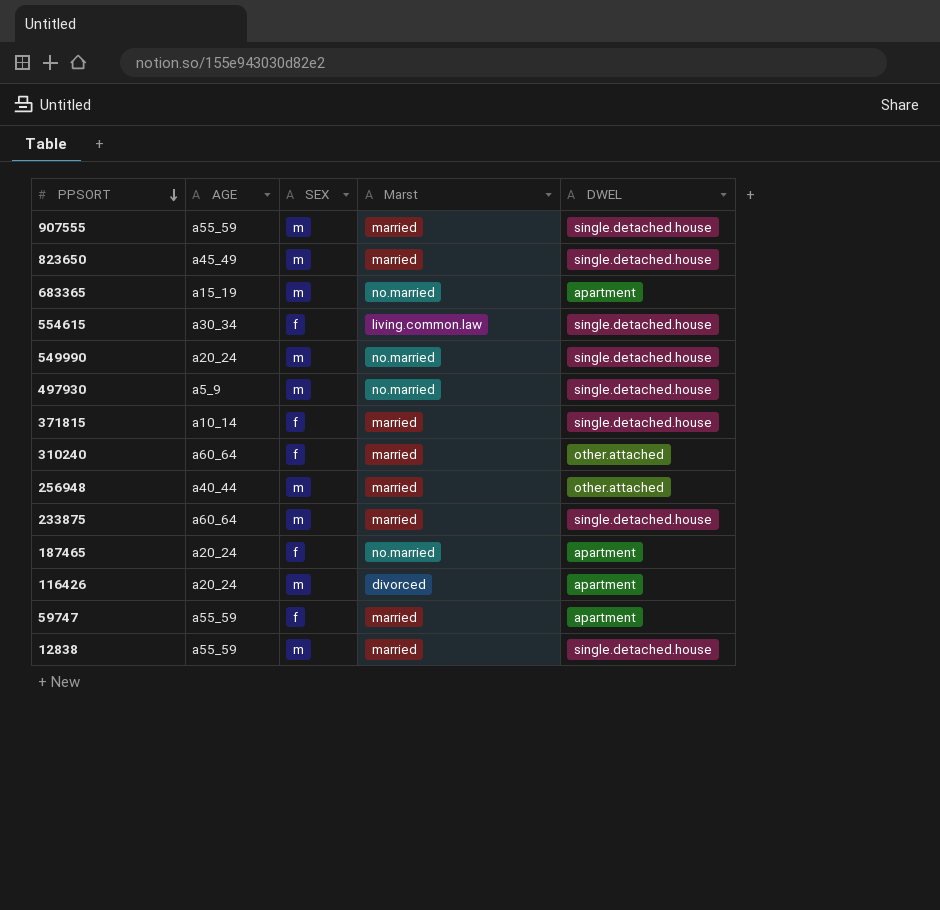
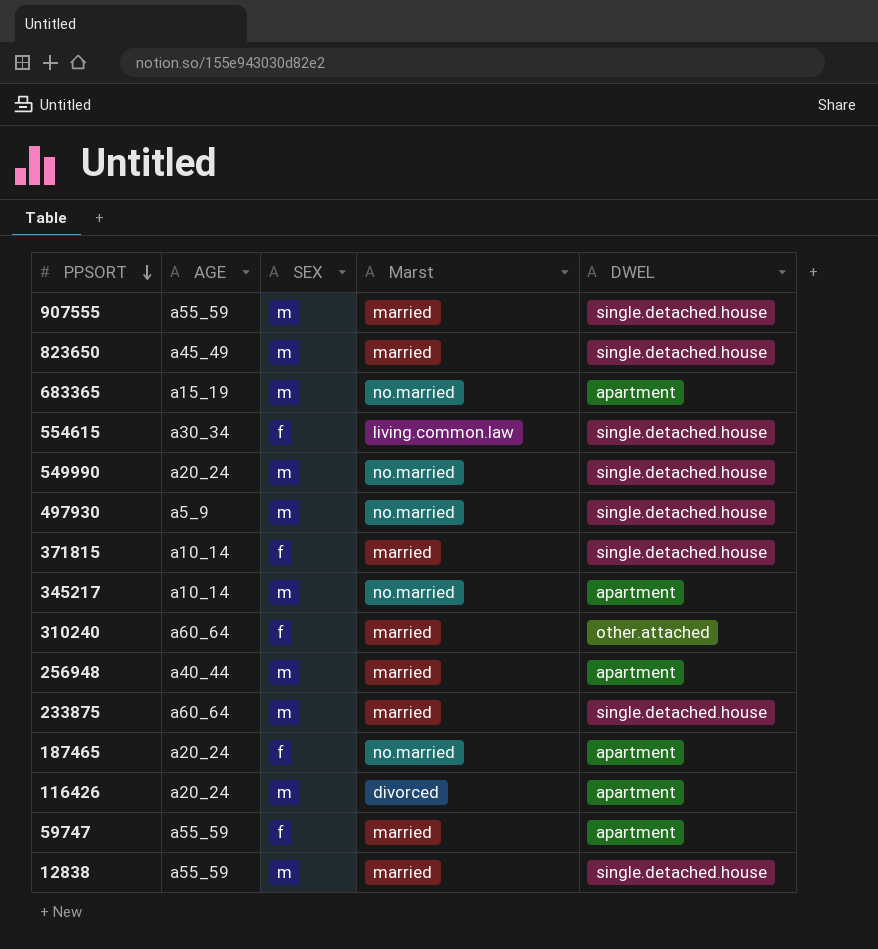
row 345217: none -> a10_14 | m | no.married | apartment
256948 | DWEL: other.attached -> apartment

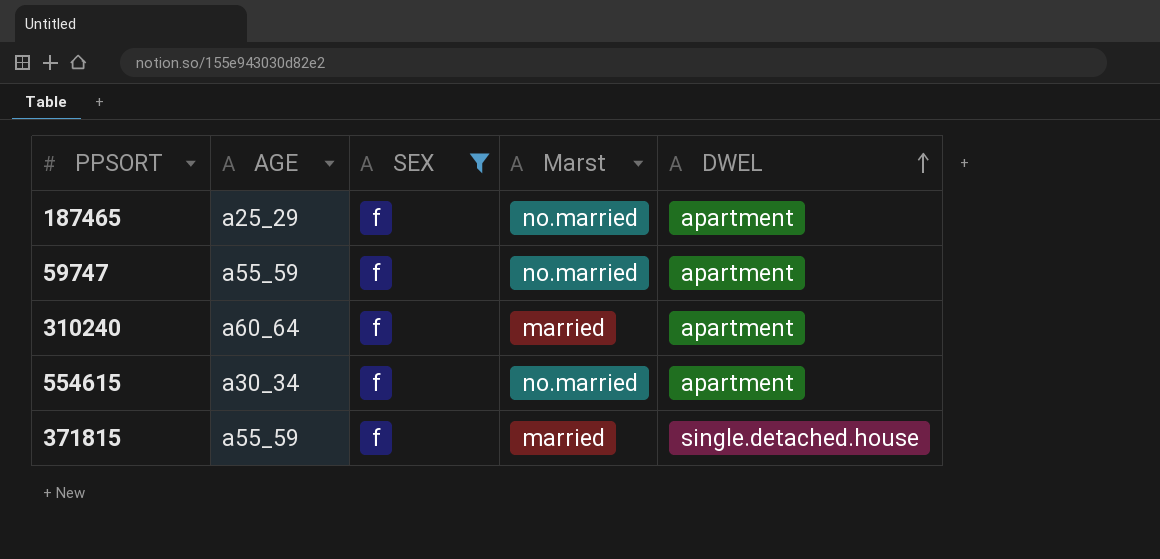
filter: none -> SEX = f
row order: PPSORT descending -> DWEL ascending
187465 | AGE: a20_24 -> a25_29
59747 | Marst: married -> no.married
310240 | DWEL: other.attached -> apartment
554615 | Marst: living.common.law -> no.married
554615 | DWEL: single.detached.house -> apartment
371815 | AGE: a10_14 -> a55_59

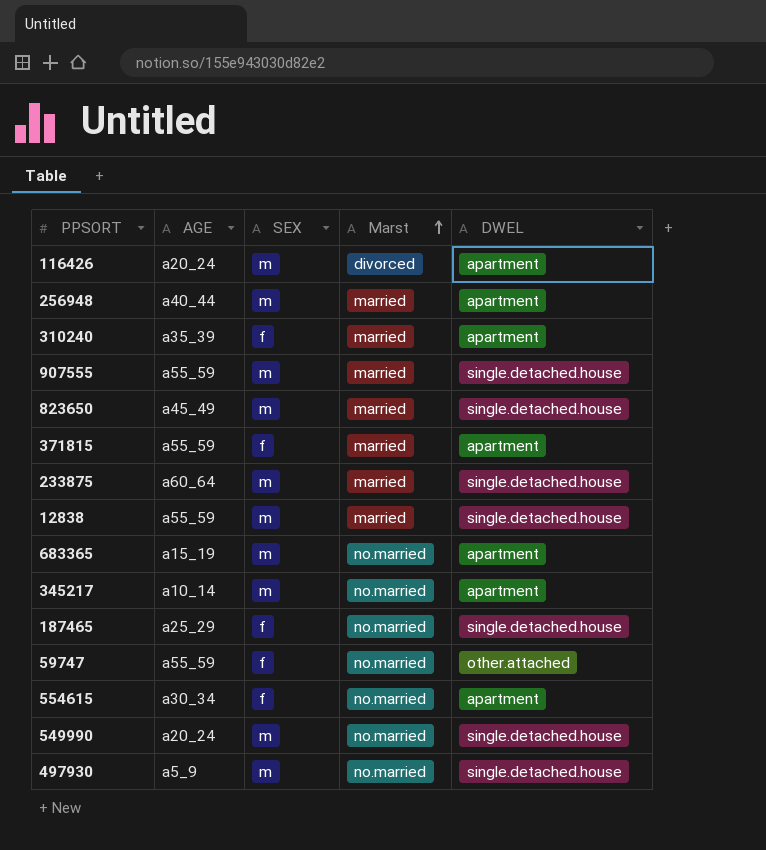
filter: SEX = f -> none
row order: DWEL ascending -> Marst ascending
310240 | AGE: a60_64 -> a35_39
371815 | DWEL: single.detached.house -> apartment
187465 | DWEL: apartment -> single.detached.house
59747 | DWEL: apartment -> other.attached

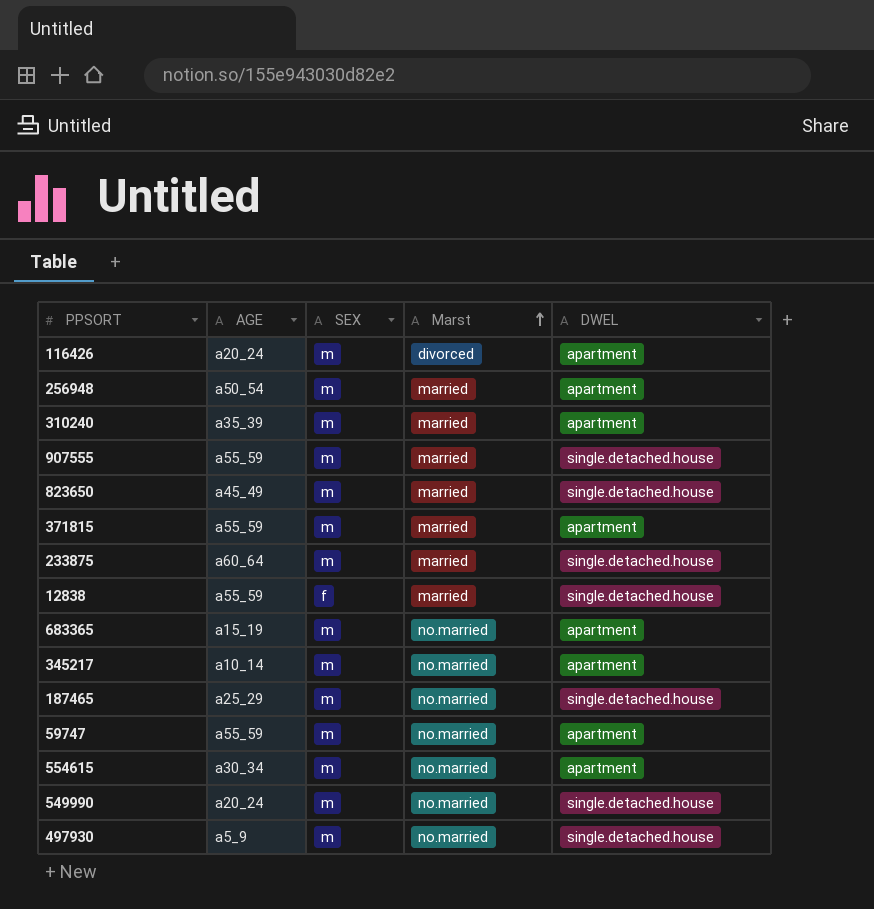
256948 | AGE: a40_44 -> a50_54
310240 | SEX: f -> m
371815 | SEX: f -> m
12838 | SEX: m -> f
187465 | SEX: f -> m
59747 | SEX: f -> m
59747 | DWEL: other.attached -> apartment
554615 | SEX: f -> m

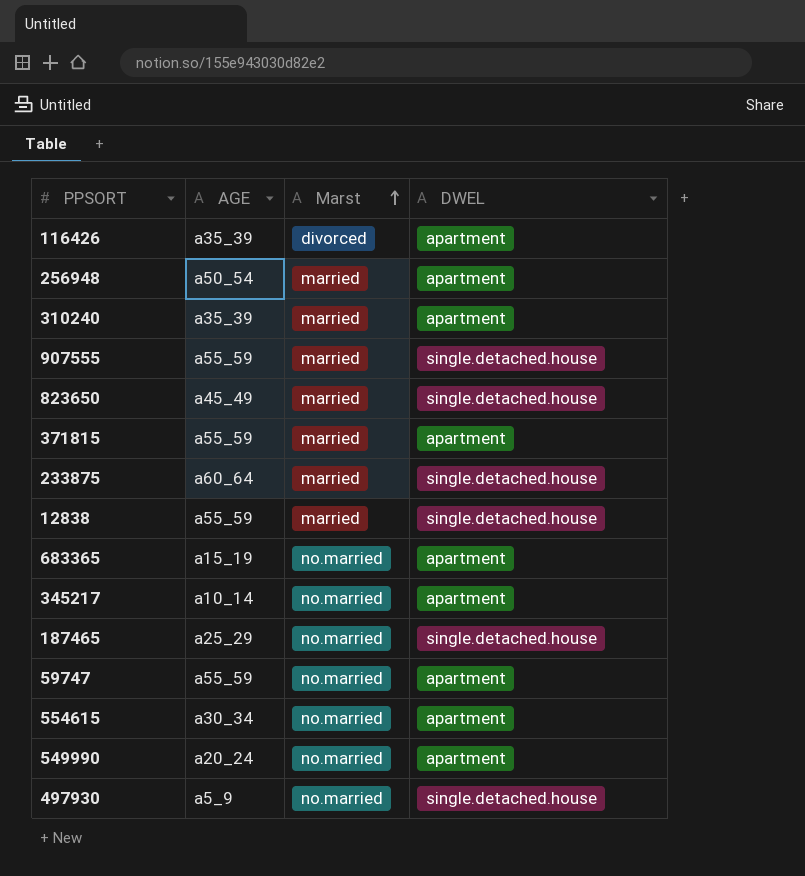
column SEX | position: 3 -> none
116426 | AGE: a20_24 -> a35_39
549990 | DWEL: single.detached.house -> apartment

